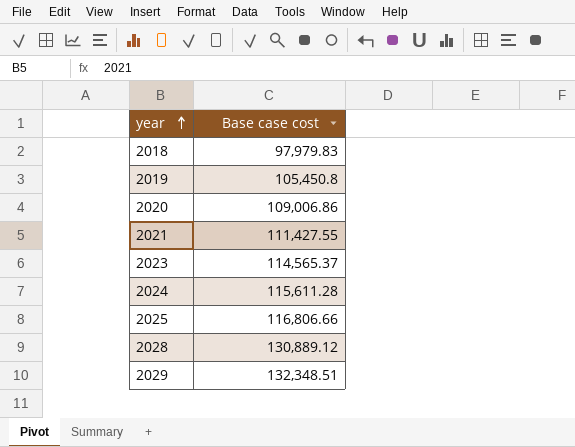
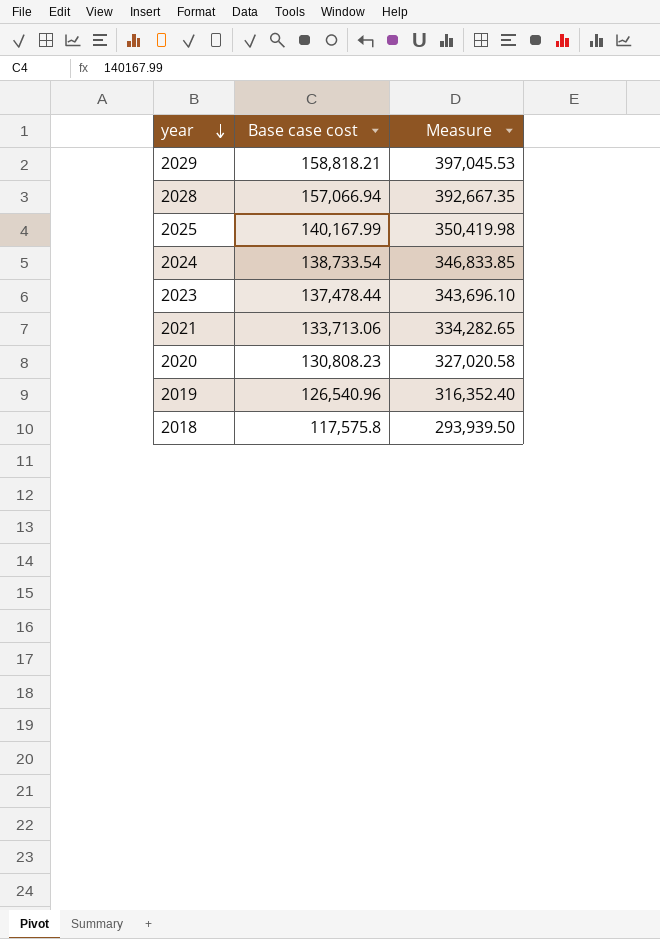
row order: year ascending -> year descending
column Measure | formula: none -> [Base case cost] * 2.5
2029 | Base case cost: 132,348.51 -> 158,818.21
2028 | Base case cost: 130,889.12 -> 157,066.94
2025 | Base case cost: 116,806.66 -> 140,167.99
2024 | Base case cost: 115,611.28 -> 138,733.54
2023 | Base case cost: 114,565.37 -> 137,478.44
2021 | Base case cost: 111,427.55 -> 133,713.06
2020 | Base case cost: 109,006.86 -> 130,808.23
2019 | Base case cost: 105,450.8 -> 126,540.96
2018 | Base case cost: 97,979.83 -> 117,575.8

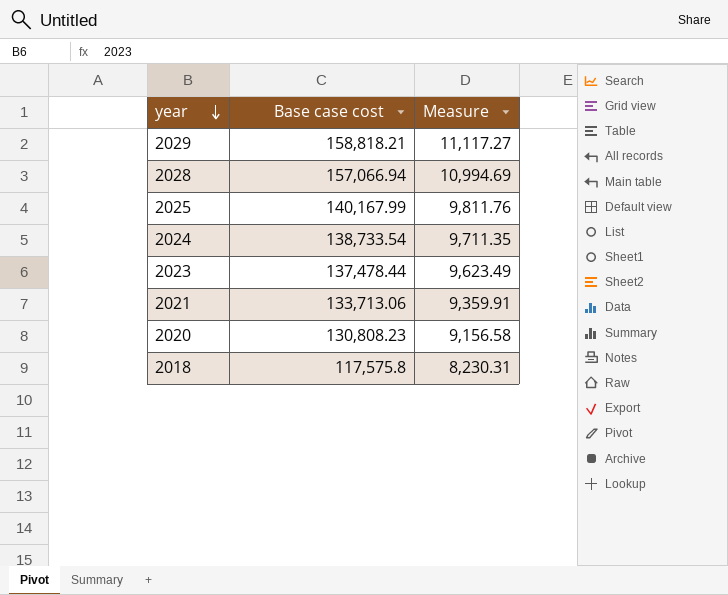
column Measure | formula: [Base case cost] * 2.5 -> [Base case cost] * 0.07
row 2019: 126,540.96 | 316,352.40 -> none

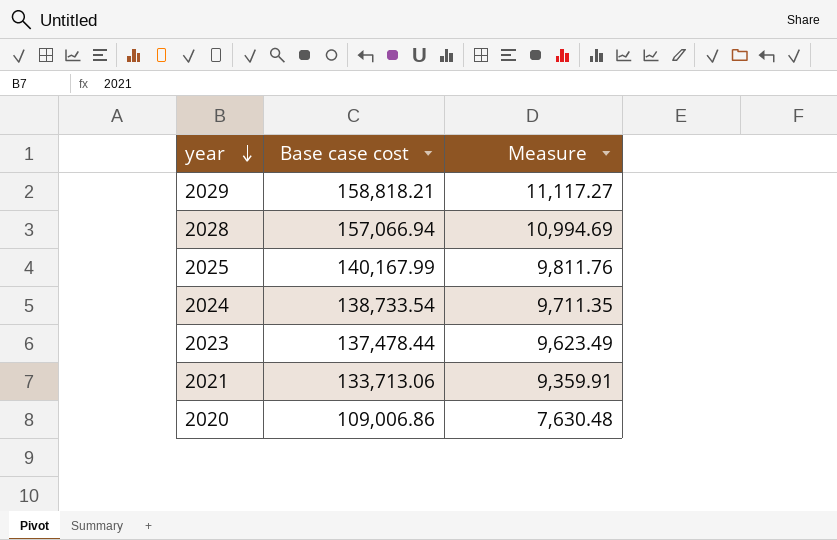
row 2018: 117,575.8 | 8,230.31 -> none
2020 | Base case cost: 130,808.23 -> 109,006.86
2020 | Measure: 9,156.58 -> 7,630.48

